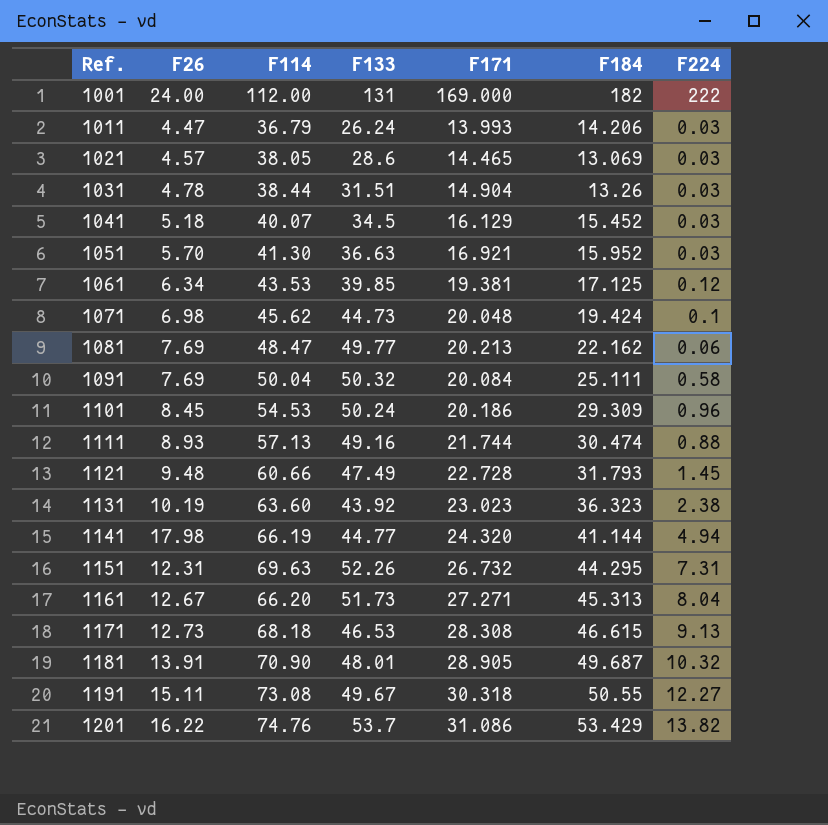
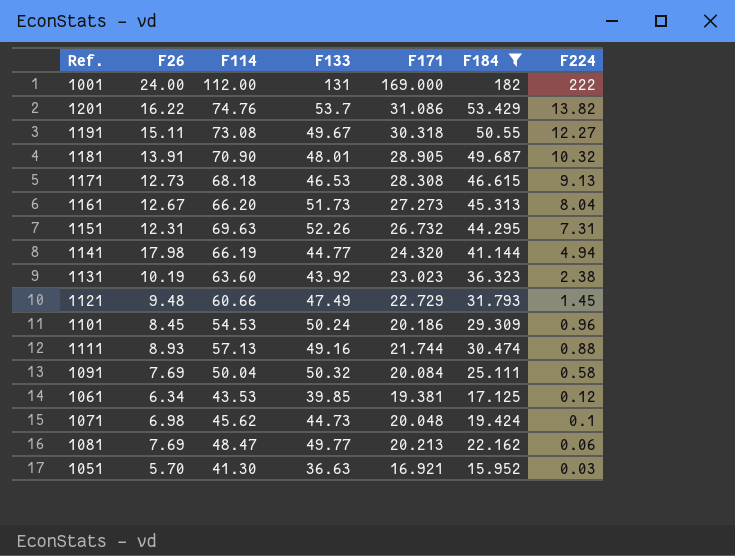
filter: none -> F184 >= 15.952
row order: Ref. ascending -> F224 descending
1161 | F171: 27.271 -> 27.273
1121 | F171: 22.728 -> 22.729

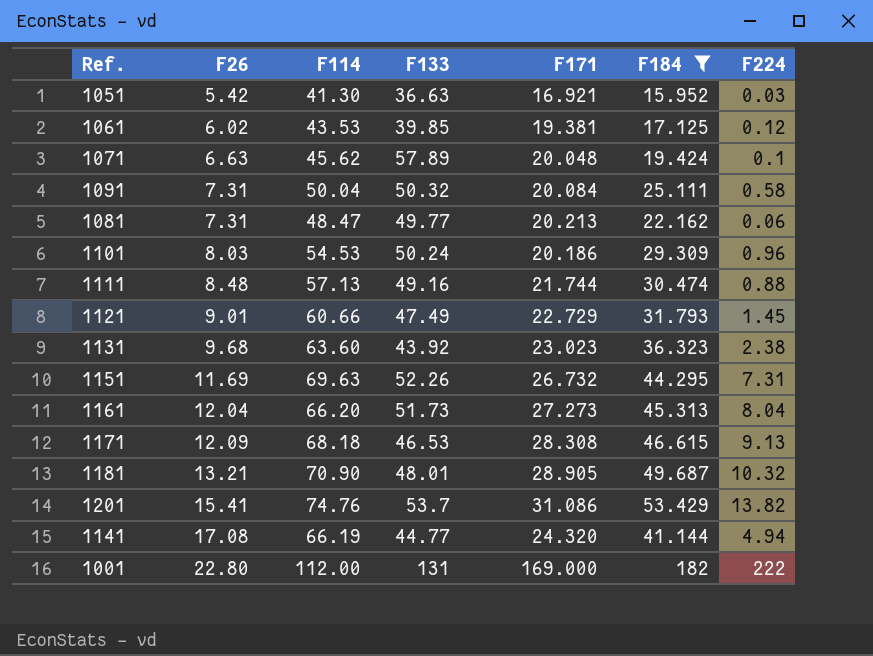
row order: F224 descending -> F26 ascending
row 1191: 15.11 | 73.08 | 49.67 | 30.318 | 50.55 | 12.27 -> none
1051 | F26: 5.70 -> 5.42
1061 | F26: 6.34 -> 6.02
1071 | F26: 6.98 -> 6.63
1071 | F133: 44.73 -> 57.89
1091 | F26: 7.69 -> 7.31
1081 | F26: 7.69 -> 7.31
1101 | F26: 8.45 -> 8.03
1111 | F26: 8.93 -> 8.48
1121 | F26: 9.48 -> 9.01
1131 | F26: 10.19 -> 9.68
1151 | F26: 12.31 -> 11.69
1161 | F26: 12.67 -> 12.04
1171 | F26: 12.73 -> 12.09
1181 | F26: 13.91 -> 13.21
1201 | F26: 16.22 -> 15.41
1141 | F26: 17.98 -> 17.08
1001 | F26: 24.00 -> 22.80

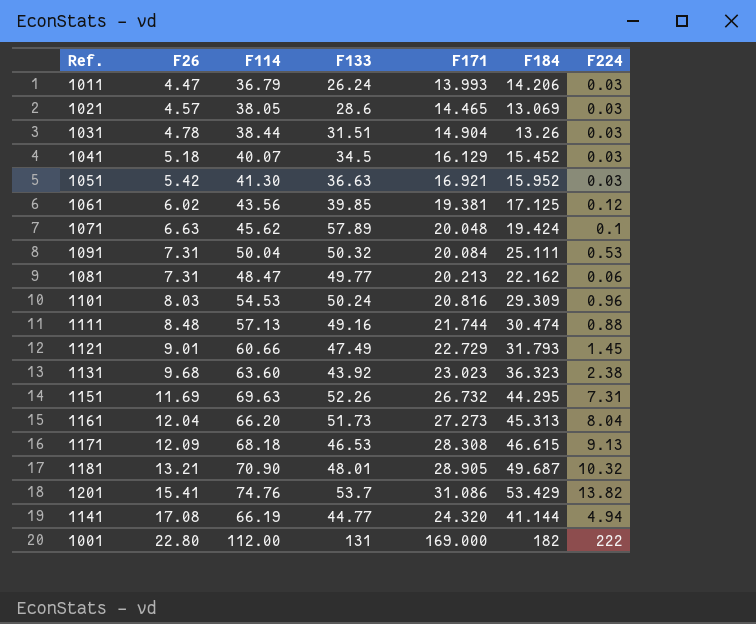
filter: F184 >= 15.952 -> none
1061 | F114: 43.53 -> 43.56
1091 | F224: 0.58 -> 0.53
1101 | F171: 20.186 -> 20.816

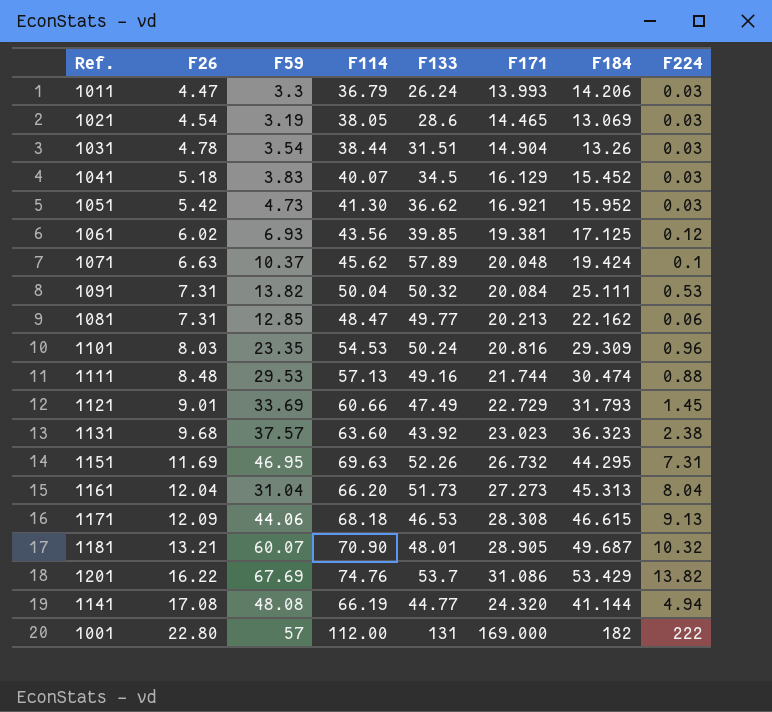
column F59 | position: none -> 3
1021 | F26: 4.57 -> 4.54
1051 | F133: 36.63 -> 36.62
1201 | F26: 15.41 -> 16.22

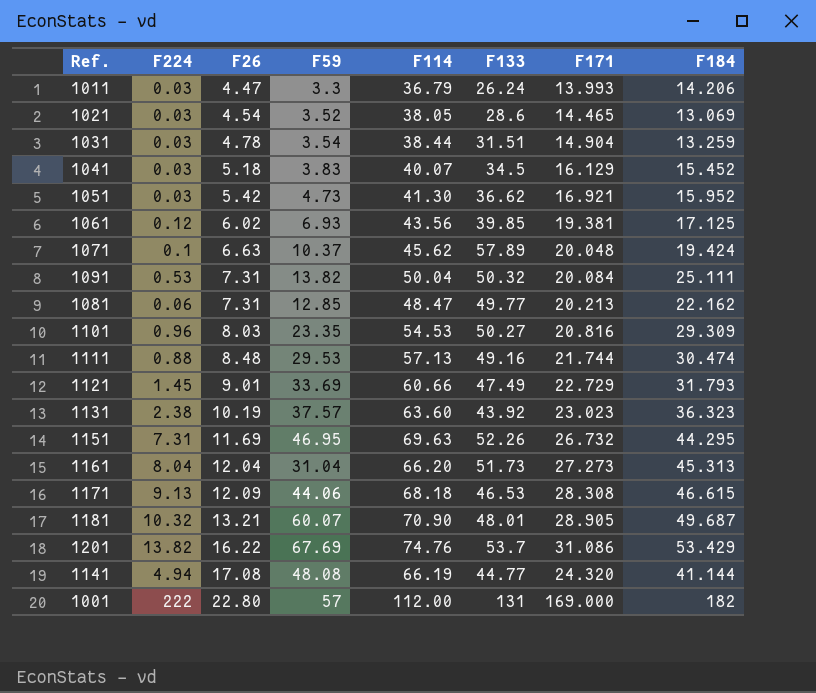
column F224 | position: 8 -> 2
1021 | F59: 3.19 -> 3.52
1031 | F184: 13.26 -> 13.259
1101 | F133: 50.24 -> 50.27
1131 | F26: 9.68 -> 10.19

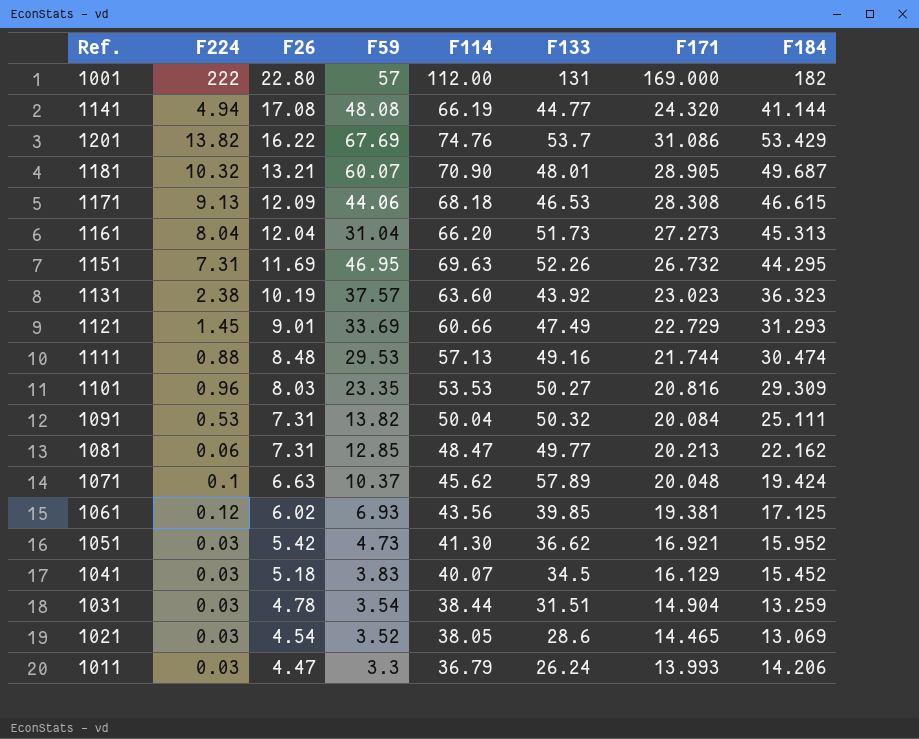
row order: F26 ascending -> F26 descending
1121 | F184: 31.793 -> 31.293
1101 | F114: 54.53 -> 53.53

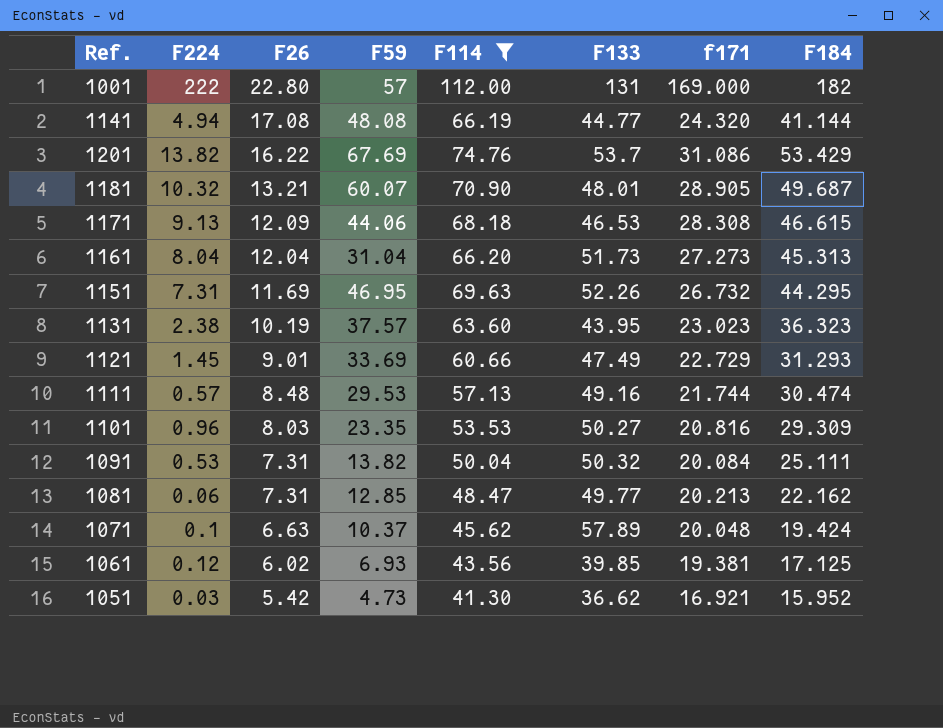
filter: none -> F114 >= 41.30
column name: F171 -> f171
1131 | F133: 43.92 -> 43.95
1111 | F224: 0.88 -> 0.57

